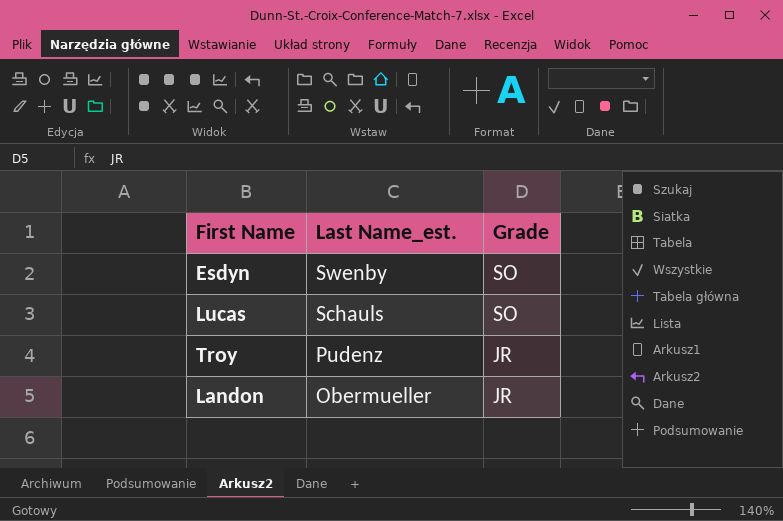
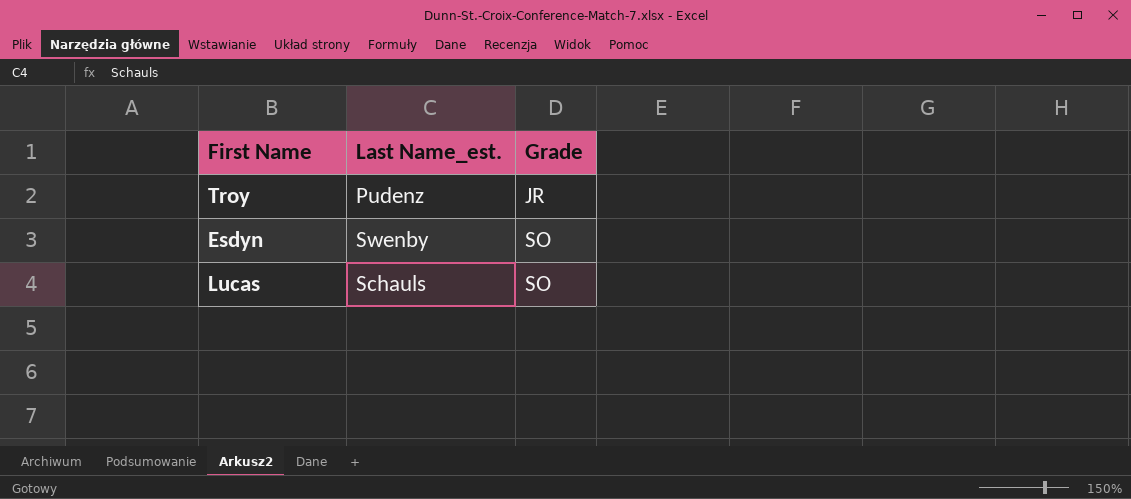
row order: Last Name_est. descending -> Grade ascending
row Landon: Obermueller | JR -> none

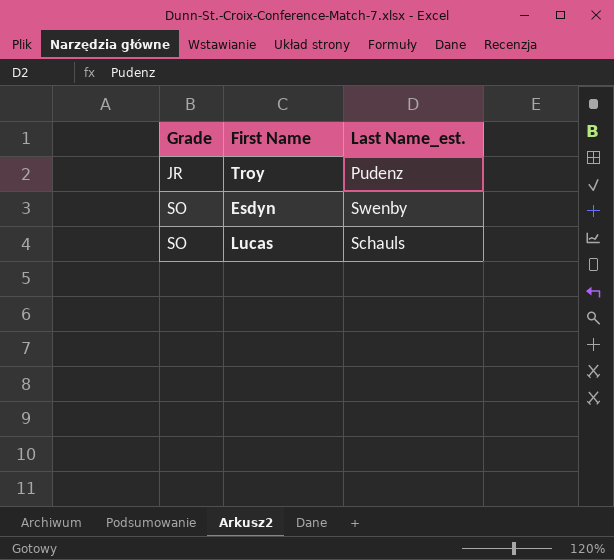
column Grade | position: 3 -> 1

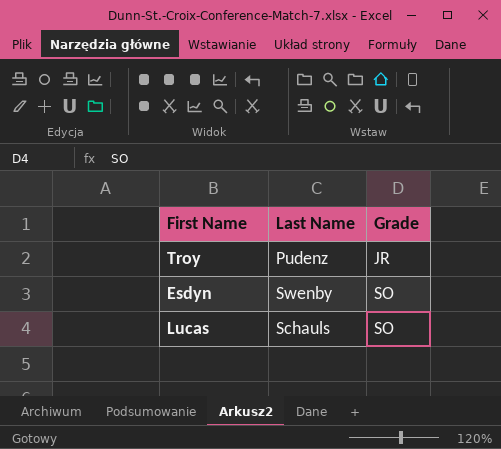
column name: Last Name_est. -> Last Name
column Grade | position: 1 -> 3

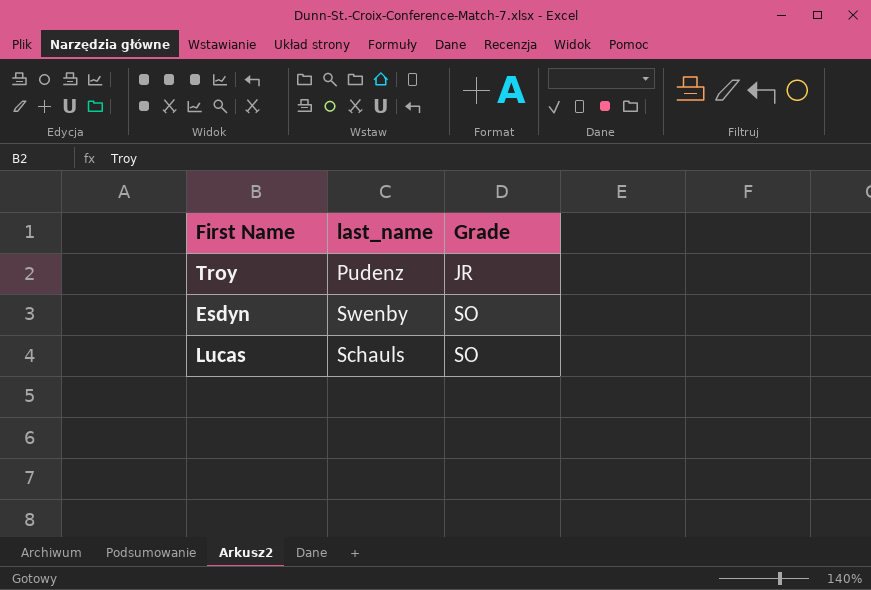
column name: Last Name -> last_name

